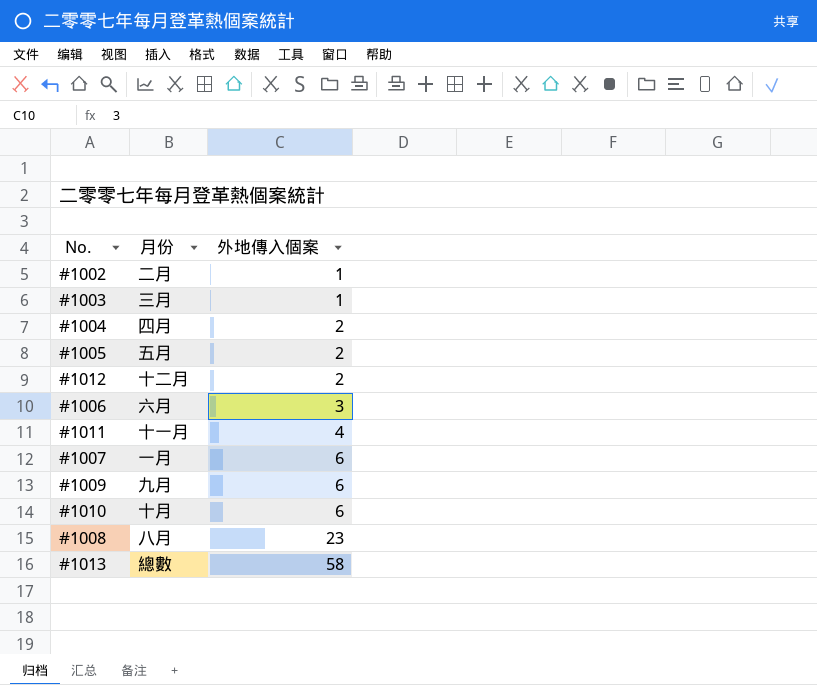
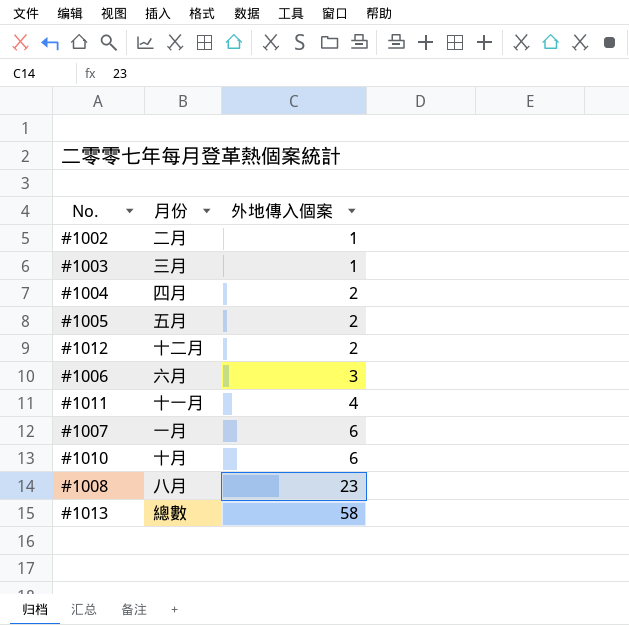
row #1009: 九月 | 6 -> none

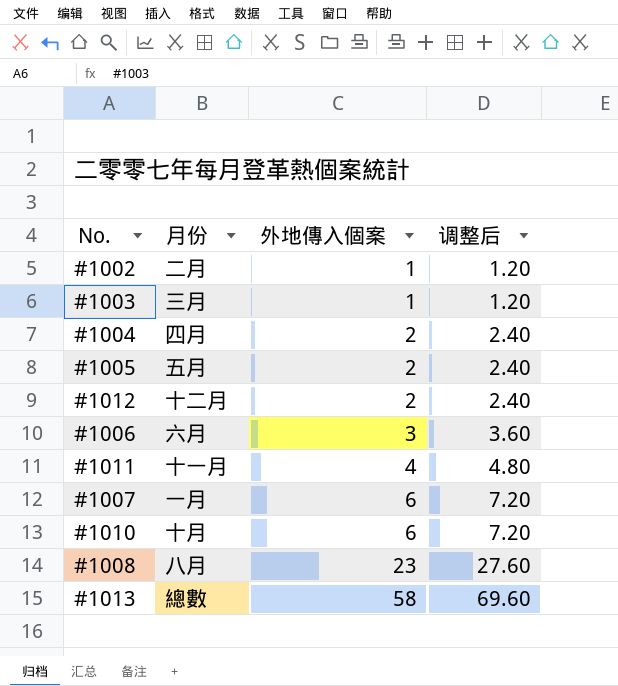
column 调整后 | formula: none -> [外地傳入個案] * 1.2

